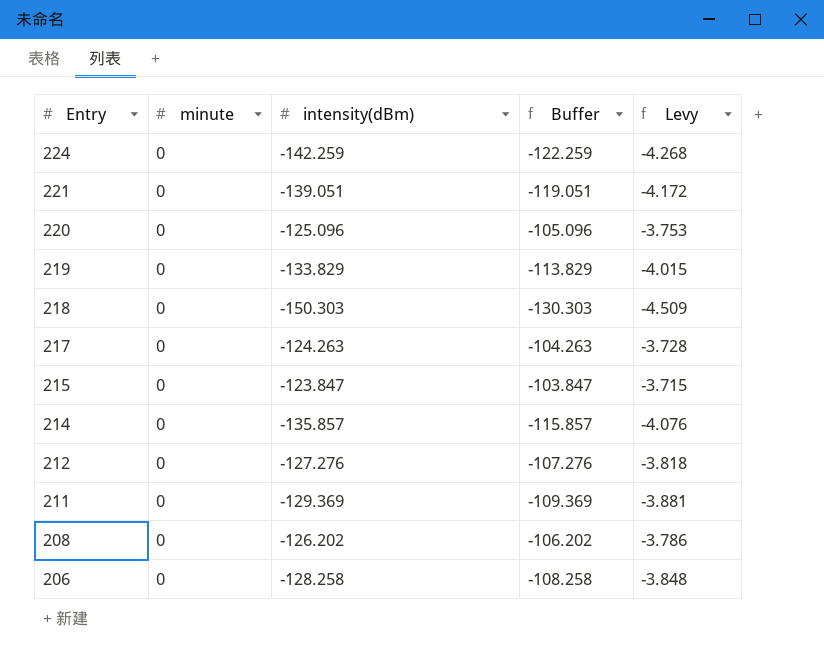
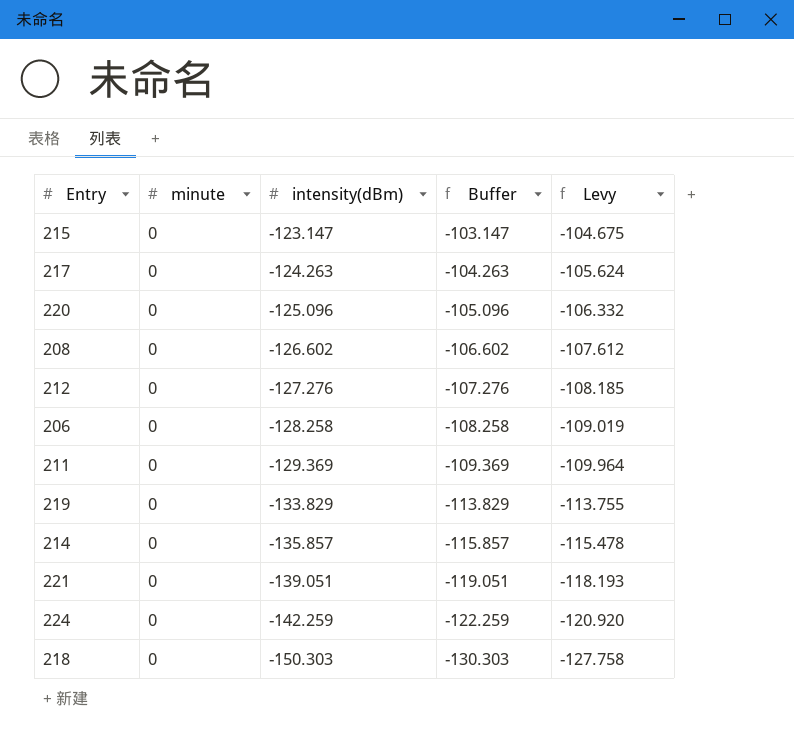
row order: Entry descending -> intensity(dBm) descending
column Levy | formula: [intensity(dBm)] * 0.03 -> [intensity(dBm)] * 0.85
215 | intensity(dBm): -123.847 -> -123.147
215 | Buffer: -103.847 -> -103.147
208 | intensity(dBm): -126.202 -> -126.602
208 | Buffer: -106.202 -> -106.602

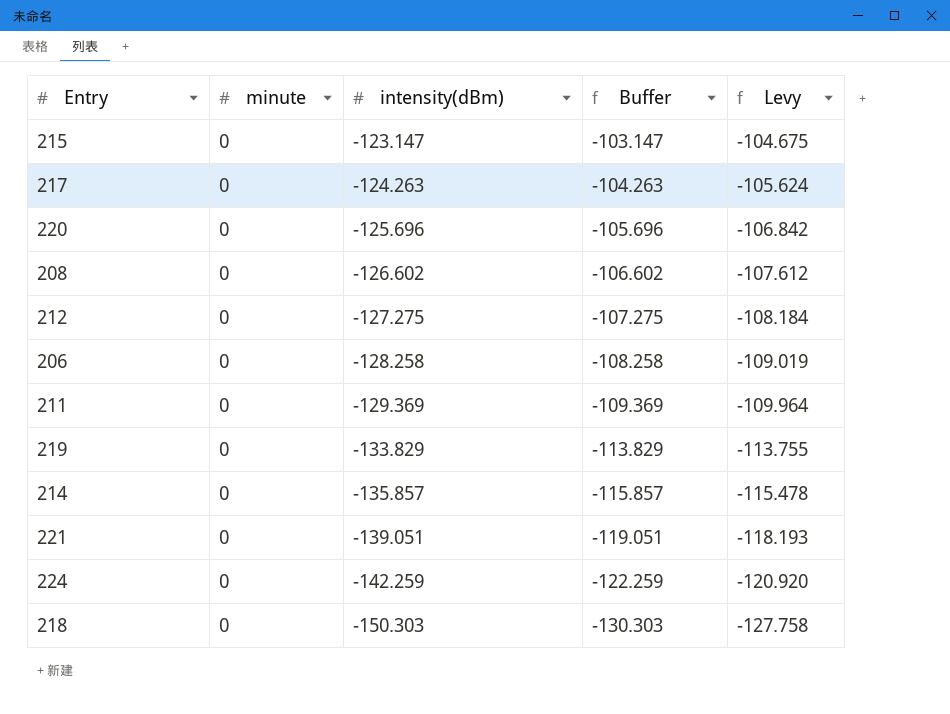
220 | intensity(dBm): -125.096 -> -125.696
220 | Buffer: -105.096 -> -105.696
220 | Levy: -106.332 -> -106.842
212 | intensity(dBm): -127.276 -> -127.275
212 | Buffer: -107.276 -> -107.275
212 | Levy: -108.185 -> -108.184

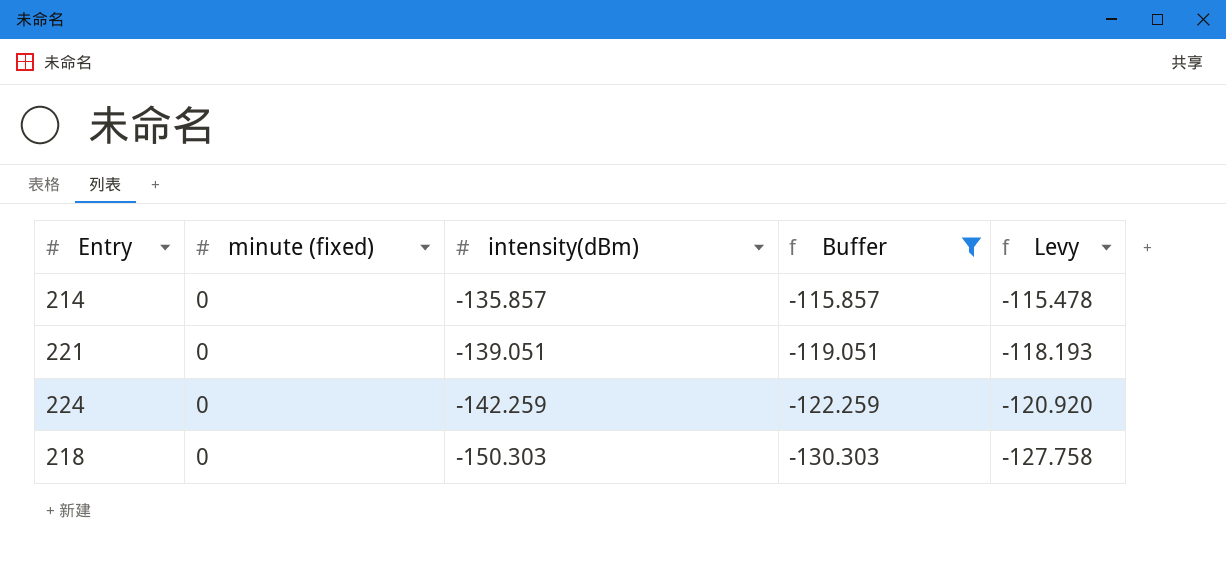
filter: none -> Buffer <= -115.857
column name: minute -> minute (fixed)

